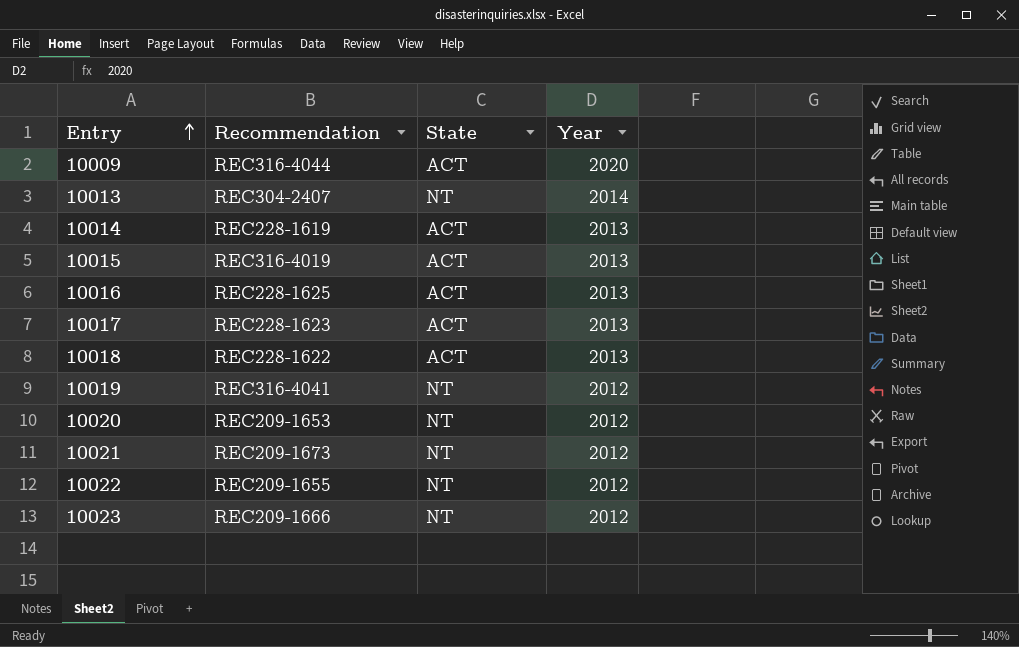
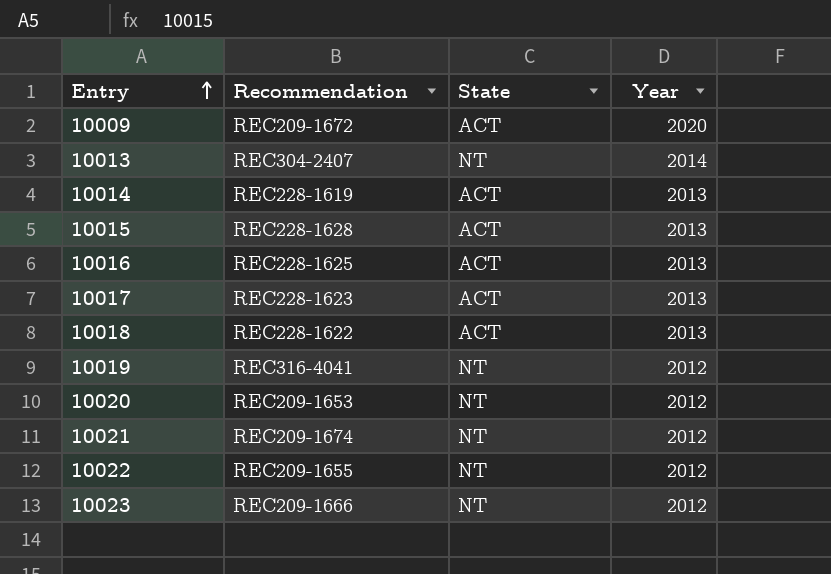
10009 | Recommendation: REC316-4044 -> REC209-1672
10015 | Recommendation: REC316-4019 -> REC228-1628
10021 | Recommendation: REC209-1673 -> REC209-1674

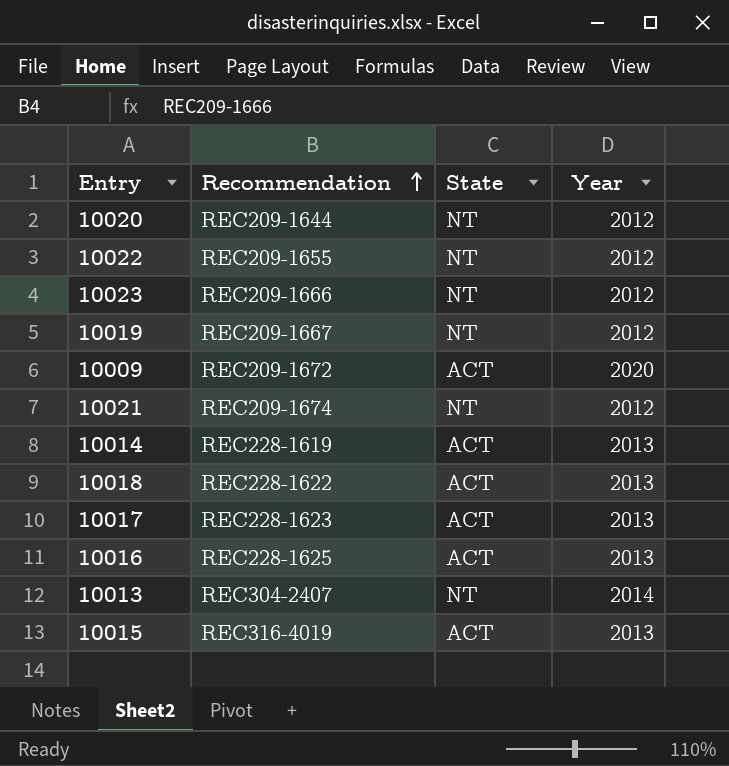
row order: Entry ascending -> Recommendation ascending
10020 | Recommendation: REC209-1653 -> REC209-1644
10019 | Recommendation: REC316-4041 -> REC209-1667
10015 | Recommendation: REC228-1628 -> REC316-4019

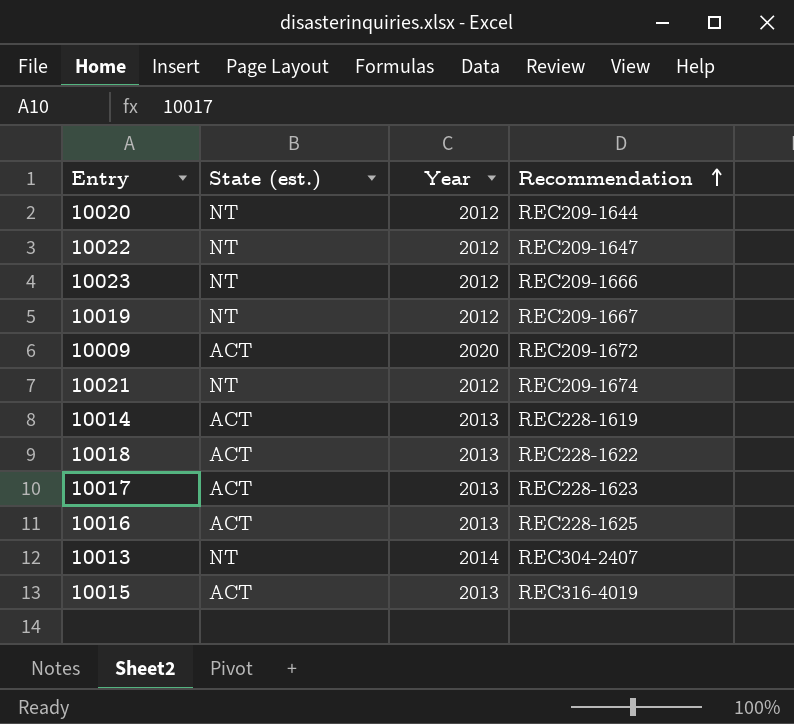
column name: State -> State (est.)
column Recommendation | position: 2 -> 4
10022 | Recommendation: REC209-1655 -> REC209-1647

